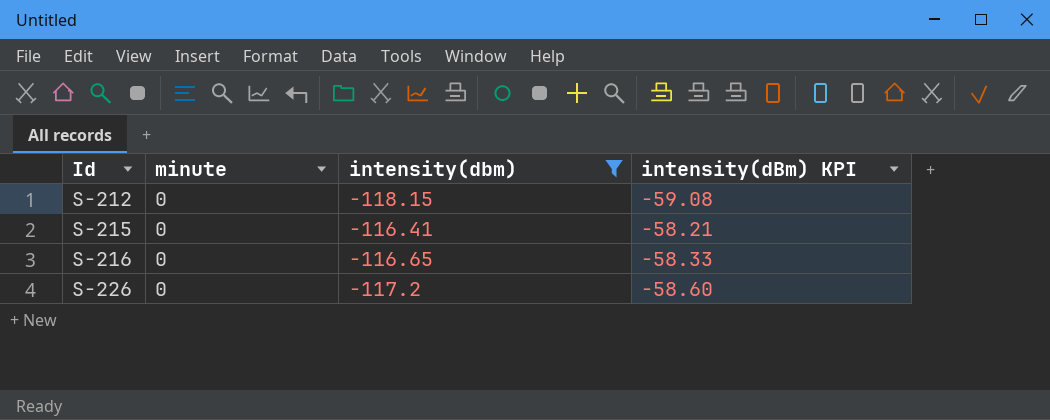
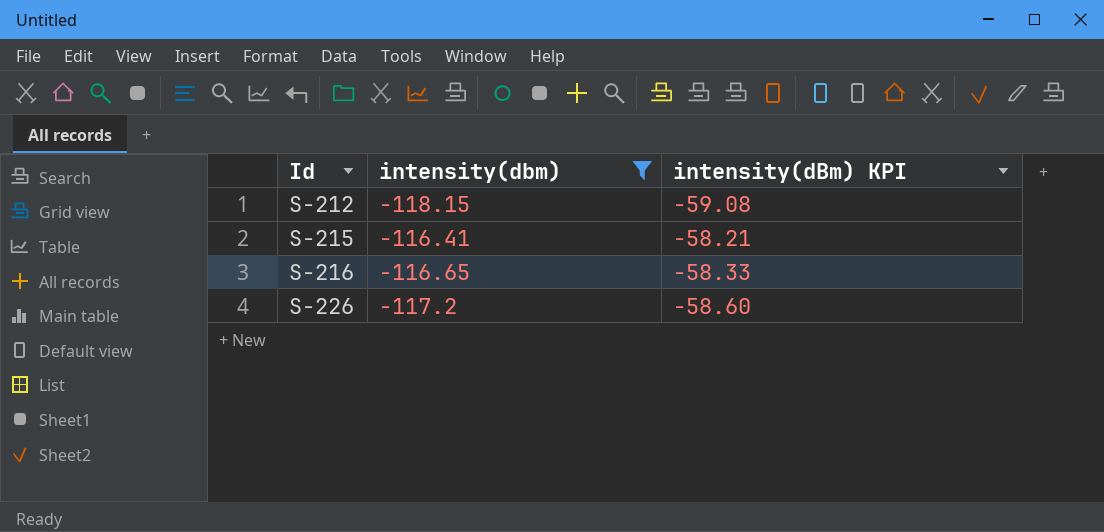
column minute | position: 2 -> none

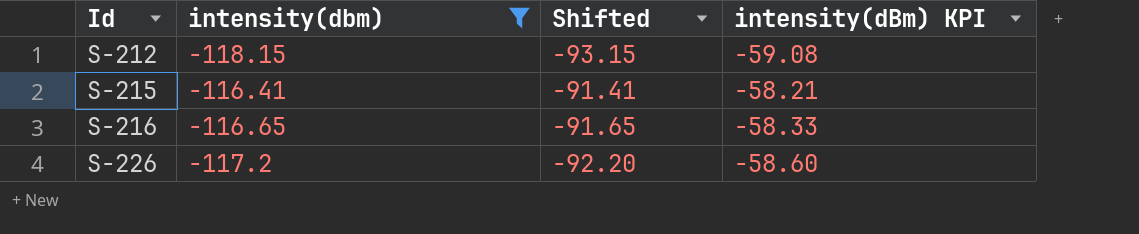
column Shifted | formula: none -> [intensity(dbm)] + 25

